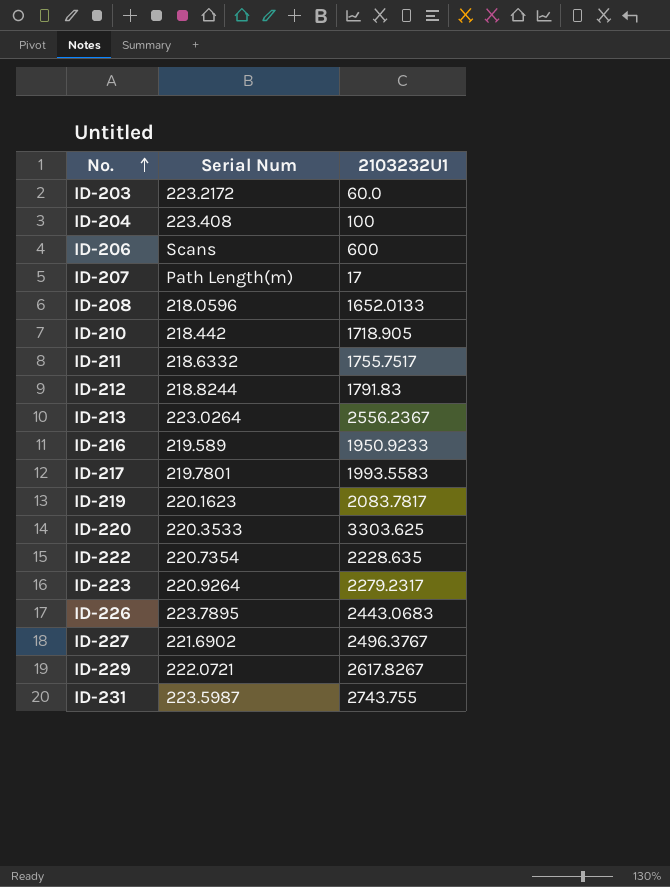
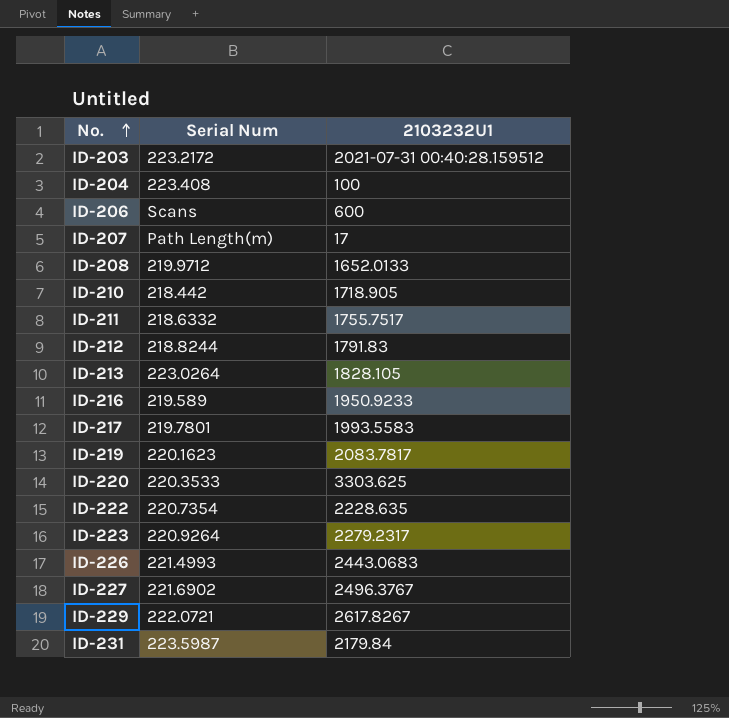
ID-203 | 2103232U1: 60.0 -> 2021-07-31 00:40:28.159512
ID-208 | Serial Num: 218.0596 -> 219.9712
ID-213 | 2103232U1: 2556.2367 -> 1828.105
ID-226 | Serial Num: 223.7895 -> 221.4993
ID-231 | 2103232U1: 2743.755 -> 2179.84

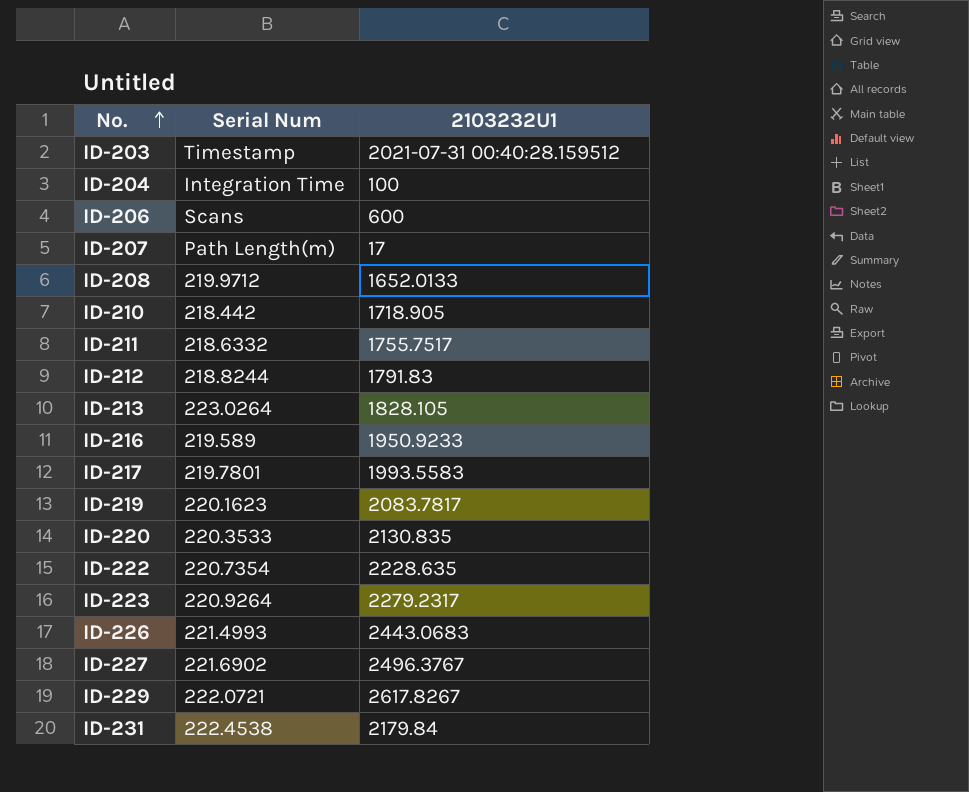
ID-203 | Serial Num: 223.2172 -> Timestamp
ID-204 | Serial Num: 223.408 -> Integration Time
ID-220 | 2103232U1: 3303.625 -> 2130.835
ID-231 | Serial Num: 223.5987 -> 222.4538

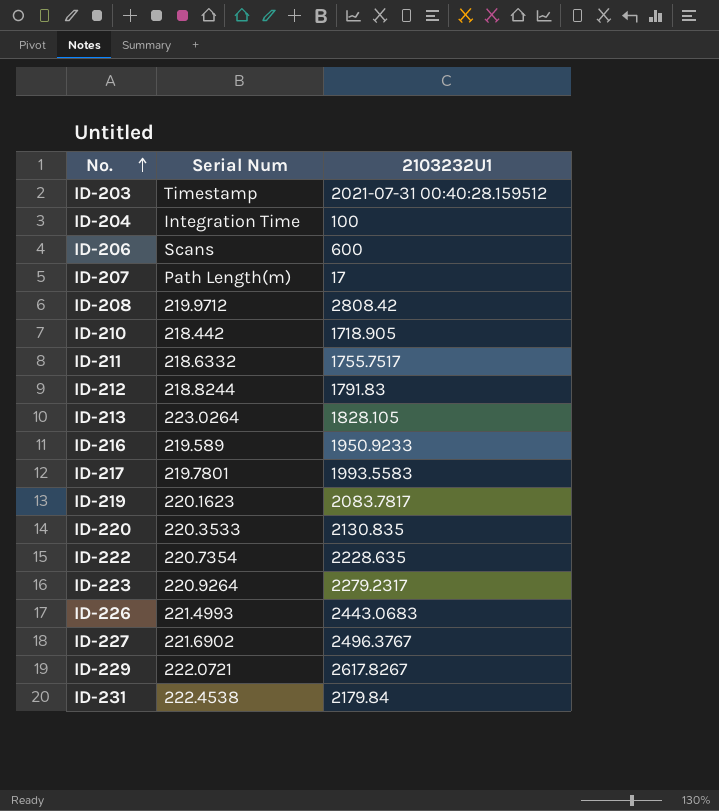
ID-208 | 2103232U1: 1652.0133 -> 2808.42

